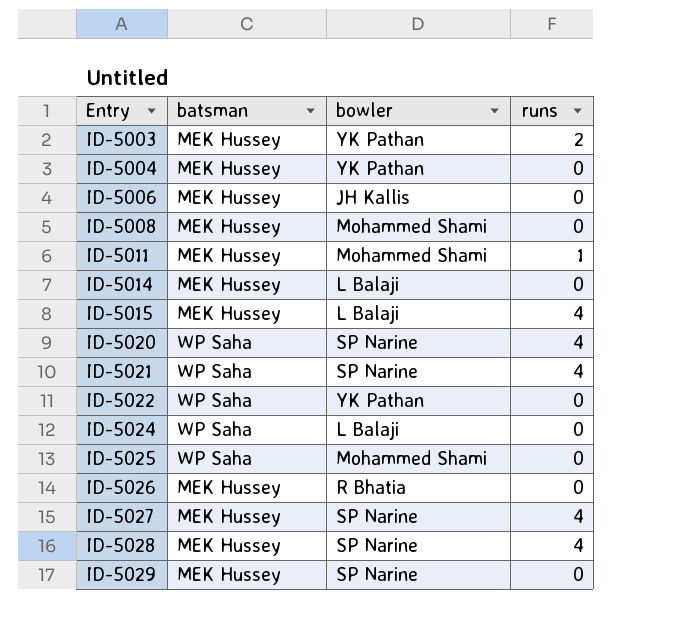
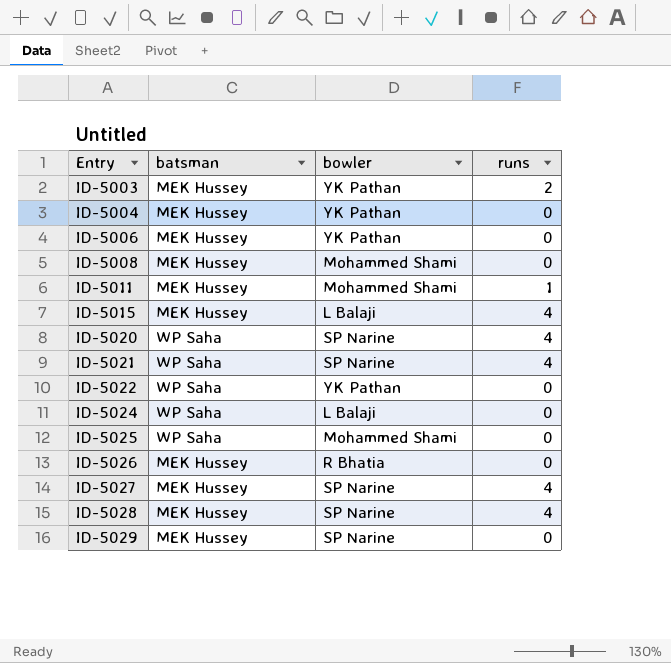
row ID-5014: MEK Hussey | L Balaji | 0 -> none
ID-5006 | bowler: JH Kallis -> YK Pathan

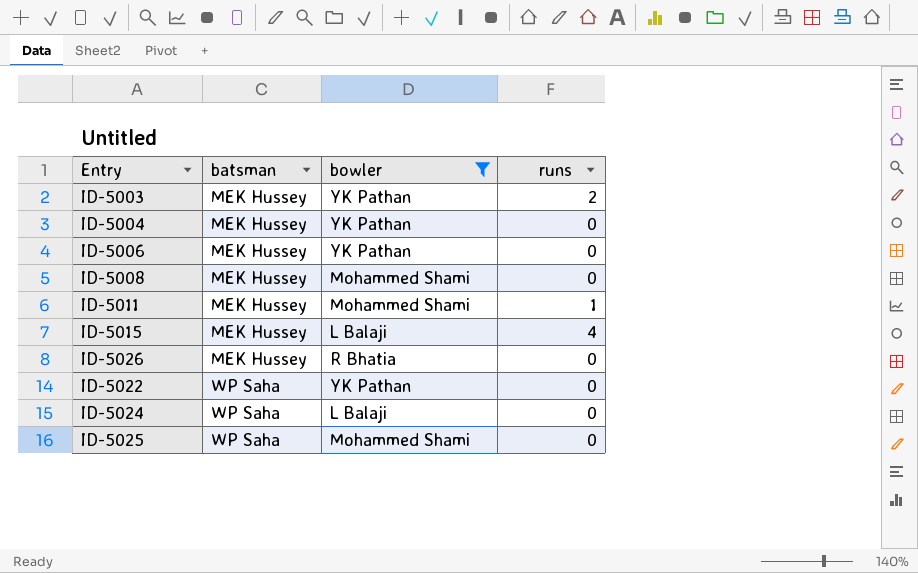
filter: none -> bowler != SP Narine
row order: Entry ascending -> batsman ascending

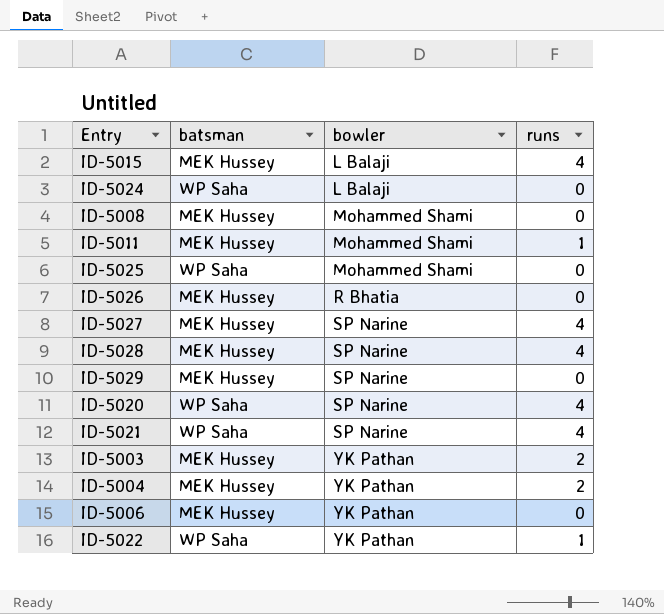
filter: bowler != SP Narine -> none
row order: batsman ascending -> bowler ascending
ID-5004 | runs: 0 -> 2
ID-5022 | runs: 0 -> 1

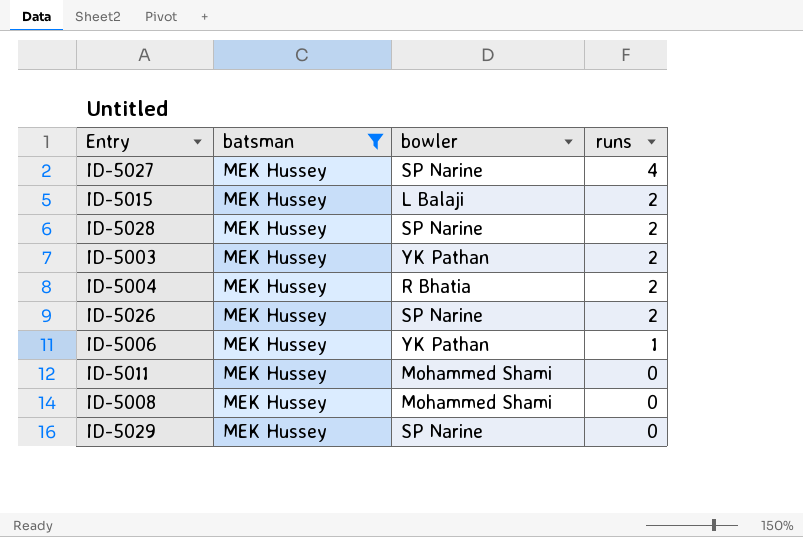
filter: none -> batsman = MEK Hussey
row order: bowler ascending -> runs descending
ID-5015 | runs: 4 -> 2
ID-5028 | runs: 4 -> 2
ID-5004 | bowler: YK Pathan -> R Bhatia
ID-5026 | bowler: R Bhatia -> SP Narine
ID-5026 | runs: 0 -> 2
ID-5006 | runs: 0 -> 1
ID-5011 | runs: 1 -> 0

